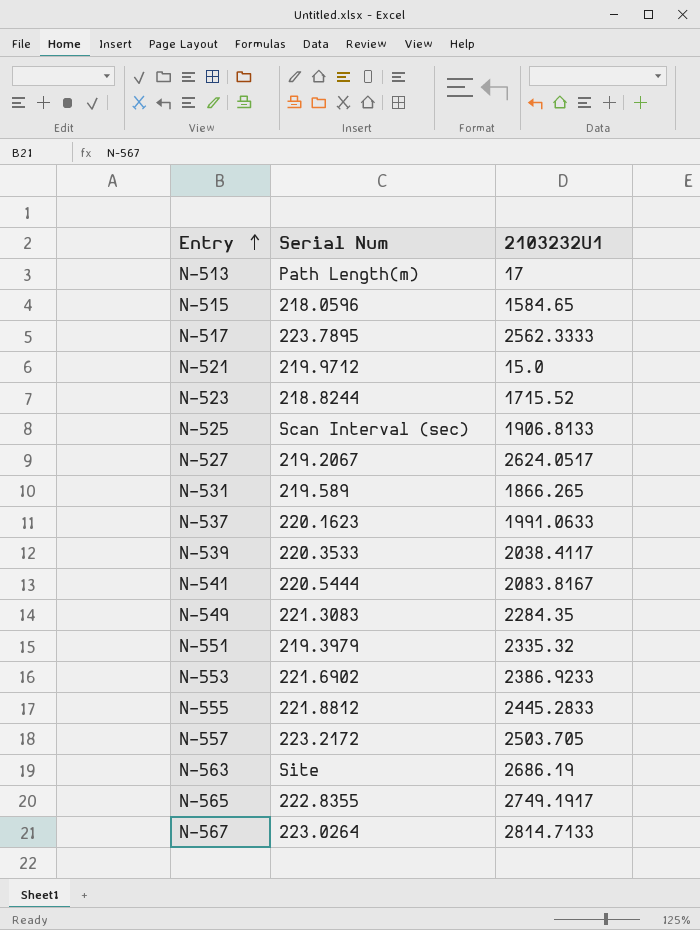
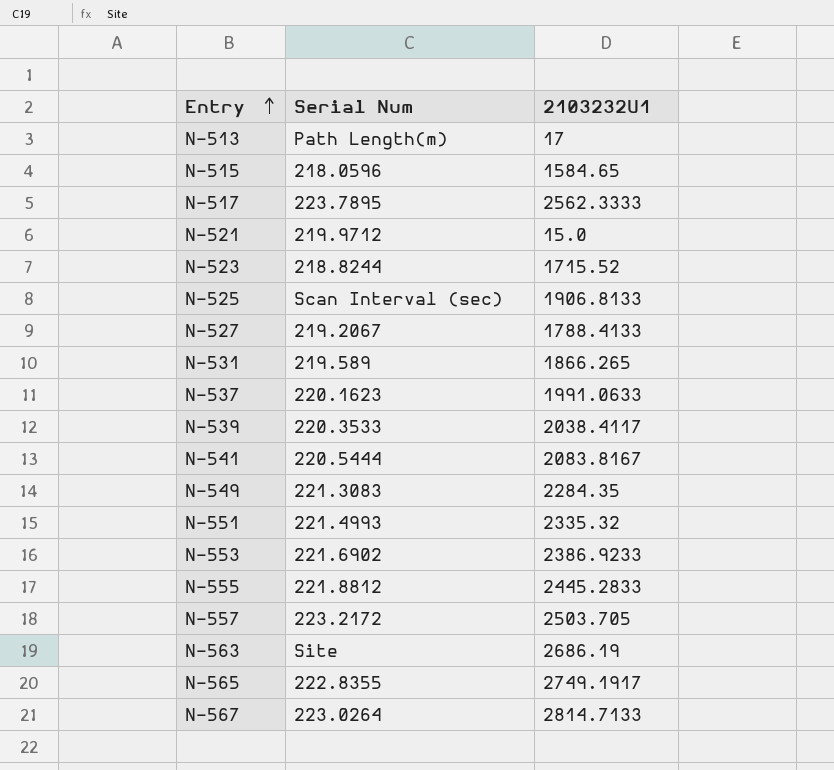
N-527 | 2103232U1: 2624.0517 -> 1788.4133
N-551 | Serial Num: 219.3979 -> 221.4993

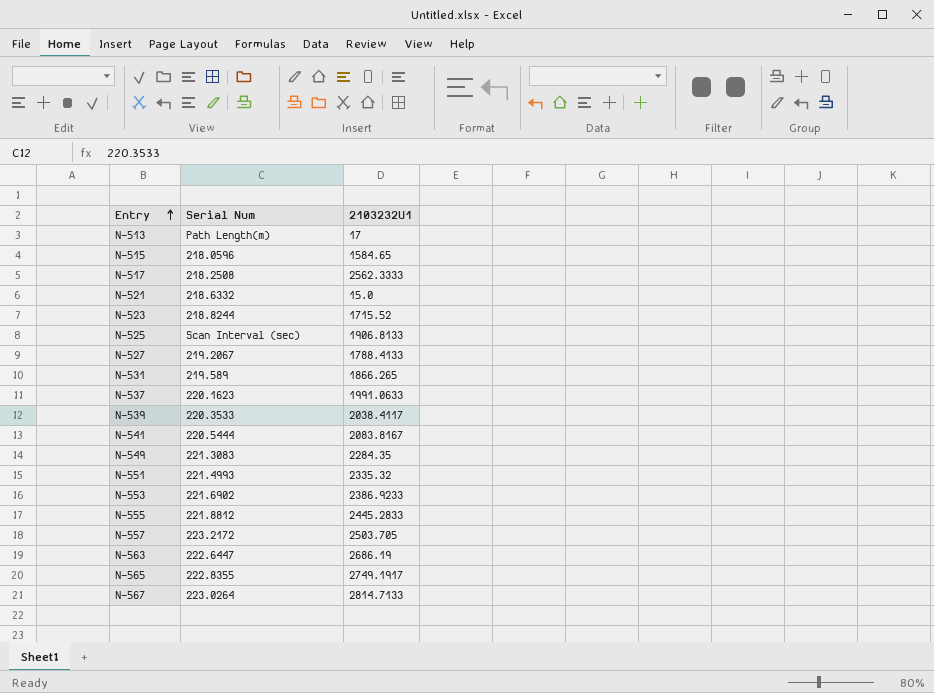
N-517 | Serial Num: 223.7895 -> 218.2508
N-521 | Serial Num: 219.9712 -> 218.6332
N-563 | Serial Num: Site -> 222.6447

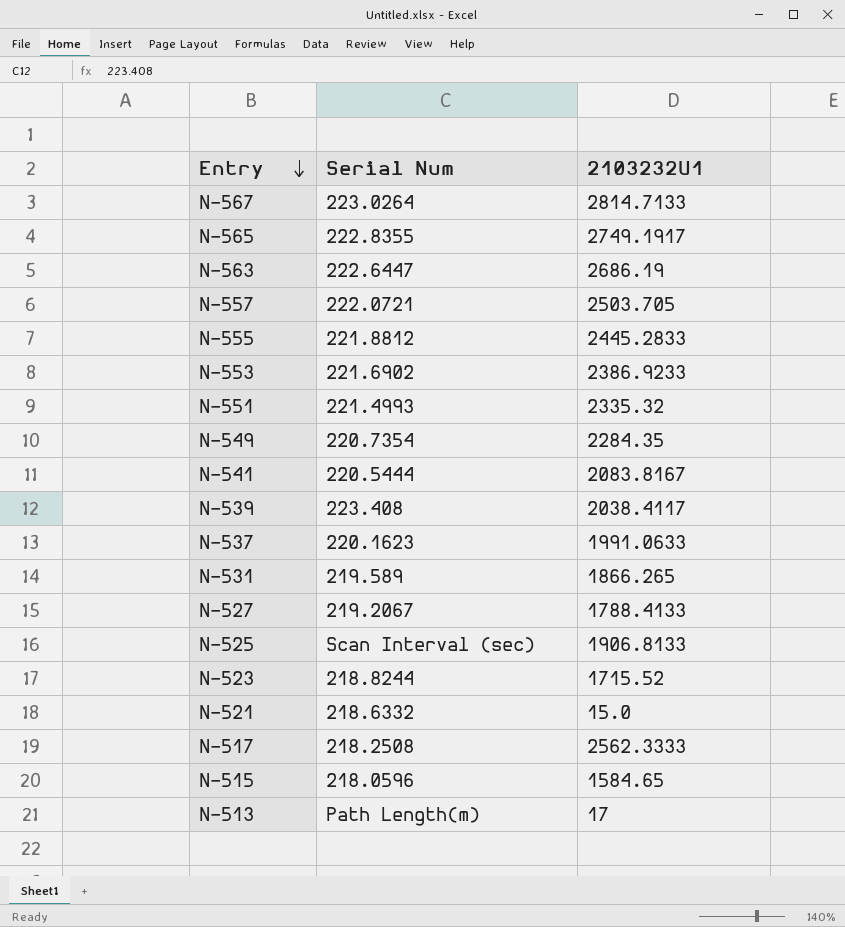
row order: Entry ascending -> Entry descending
N-557 | Serial Num: 223.2172 -> 222.0721
N-549 | Serial Num: 221.3083 -> 220.7354
N-539 | Serial Num: 220.3533 -> 223.408

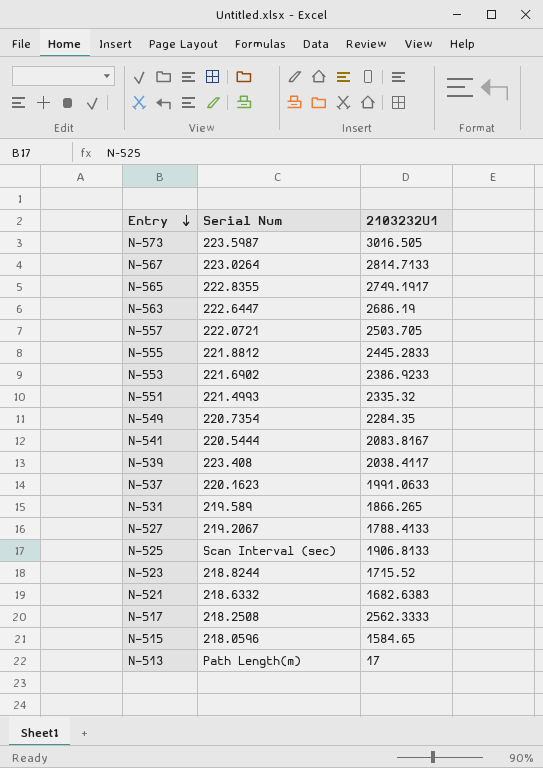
row N-573: none -> 223.5987 | 3016.505
N-521 | 2103232U1: 15.0 -> 1682.6383

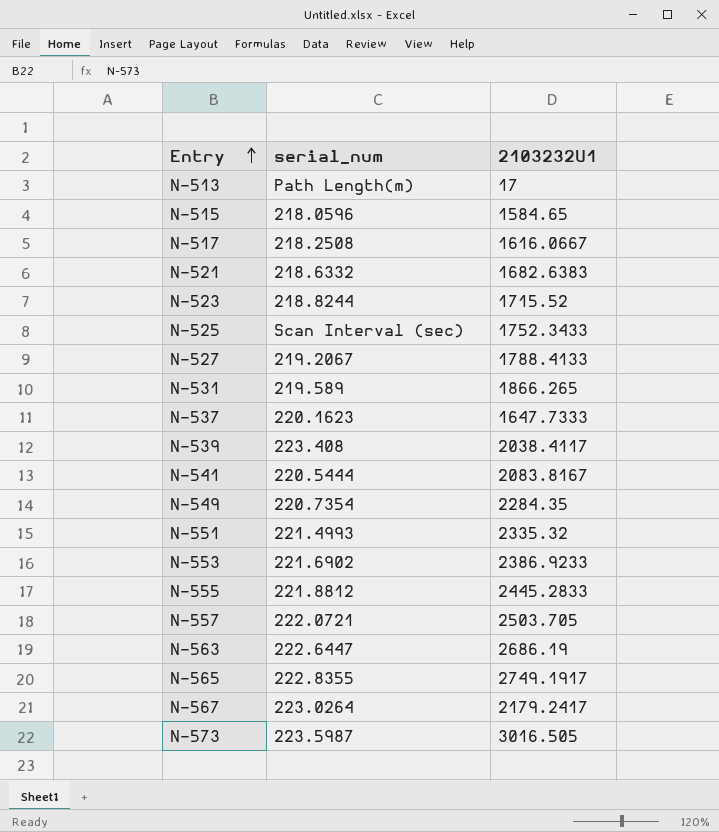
row order: Entry descending -> Entry ascending
column name: Serial Num -> serial_num
N-517 | 2103232U1: 2562.3333 -> 1616.0667
N-525 | 2103232U1: 1906.8133 -> 1752.3433
N-537 | 2103232U1: 1991.0633 -> 1647.7333
N-567 | 2103232U1: 2814.7133 -> 2179.2417

